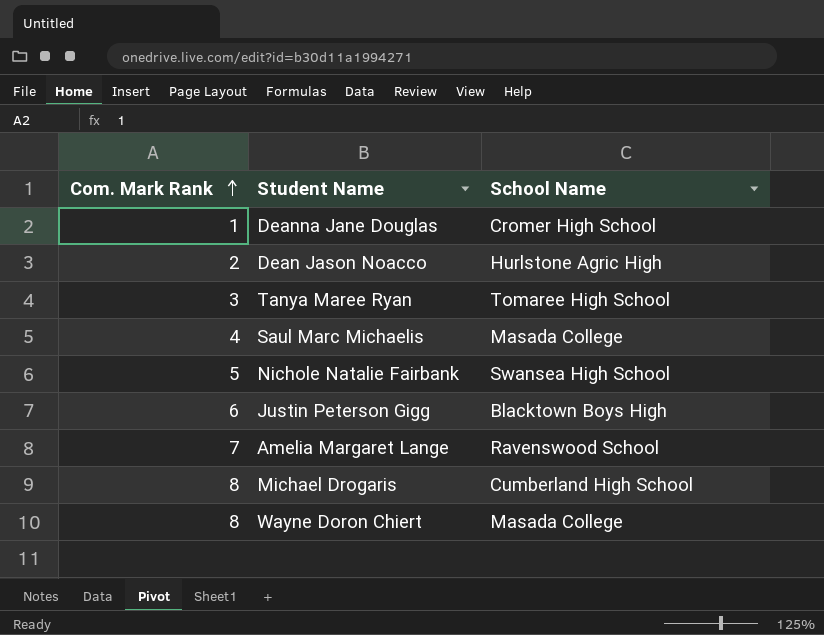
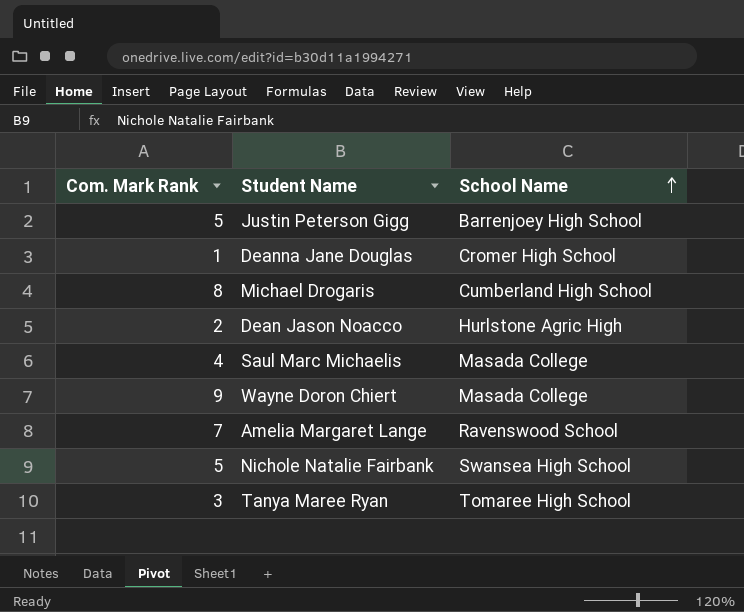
row order: Com. Mark Rank ascending -> School Name ascending
Justin Peterson Gigg | Com. Mark Rank: 6 -> 5
Justin Peterson Gigg | School Name: Blacktown Boys High -> Barrenjoey High School
Wayne Doron Chiert | Com. Mark Rank: 8 -> 9

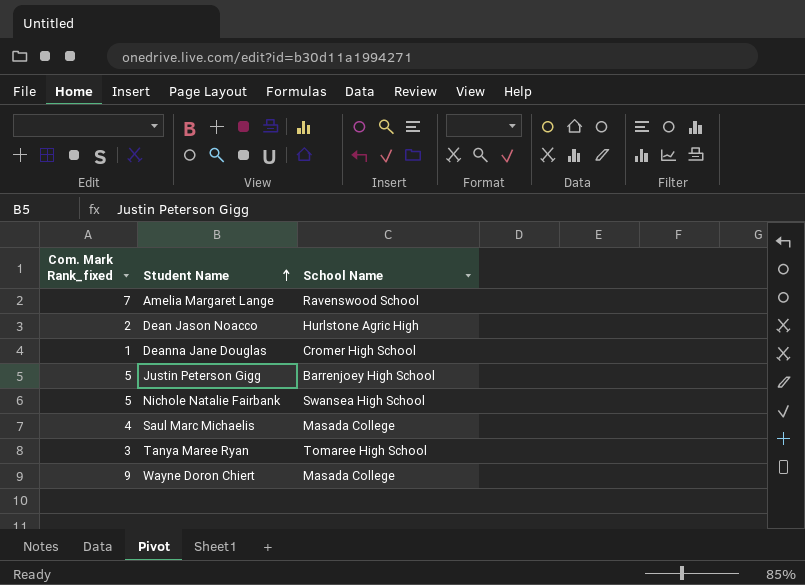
row order: School Name ascending -> Student Name ascending
column name: Com. Mark Rank -> Com. Mark Rank_fixed
row Michael Drogaris: 8 | Cumberland High School -> none

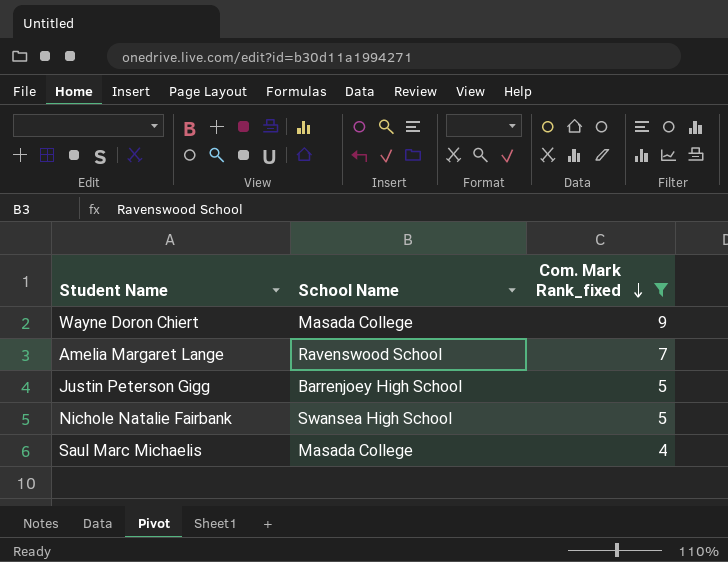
filter: none -> Com. Mark Rank_fixed >= 4
row order: Student Name ascending -> Com. Mark Rank_fixed descending
column Com. Mark Rank_fixed | position: 1 -> 3

